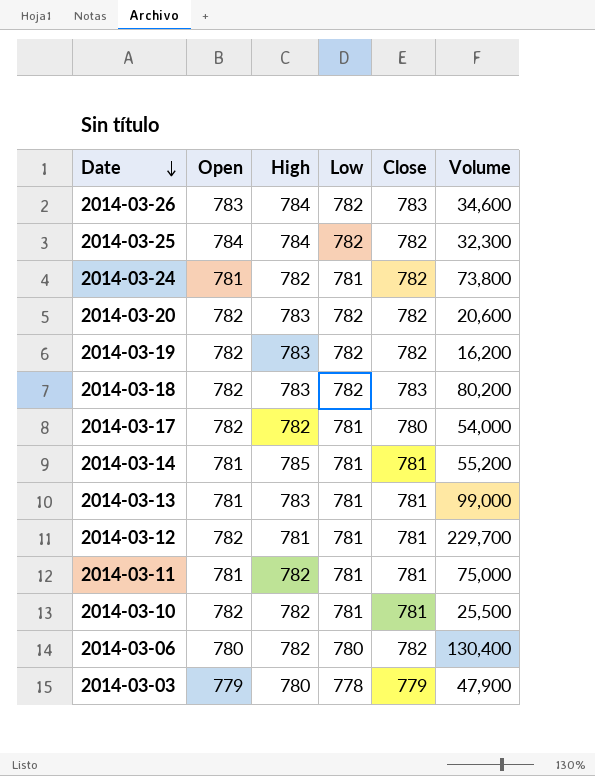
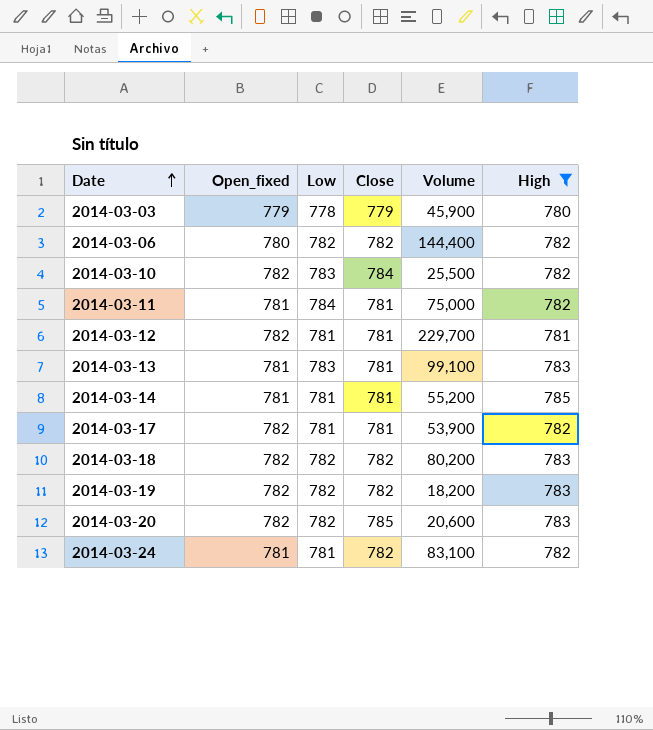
filter: none -> High != 784
row order: Date descending -> Date ascending
column name: Open -> Open_fixed
column High | position: 3 -> 6
2014-03-03 | Volume: 47,900 -> 45,900
2014-03-06 | Low: 780 -> 782
2014-03-06 | Volume: 130,400 -> 144,400
2014-03-10 | Low: 781 -> 783
2014-03-10 | Close: 781 -> 784
2014-03-11 | Low: 781 -> 784
2014-03-13 | Low: 781 -> 783
2014-03-13 | Volume: 99,000 -> 99,100
2014-03-17 | Close: 780 -> 781
2014-03-17 | Volume: 54,000 -> 53,900
2014-03-18 | Close: 783 -> 782
2014-03-19 | Volume: 16,200 -> 18,200
2014-03-20 | Close: 782 -> 785
2014-03-24 | Volume: 73,800 -> 83,100

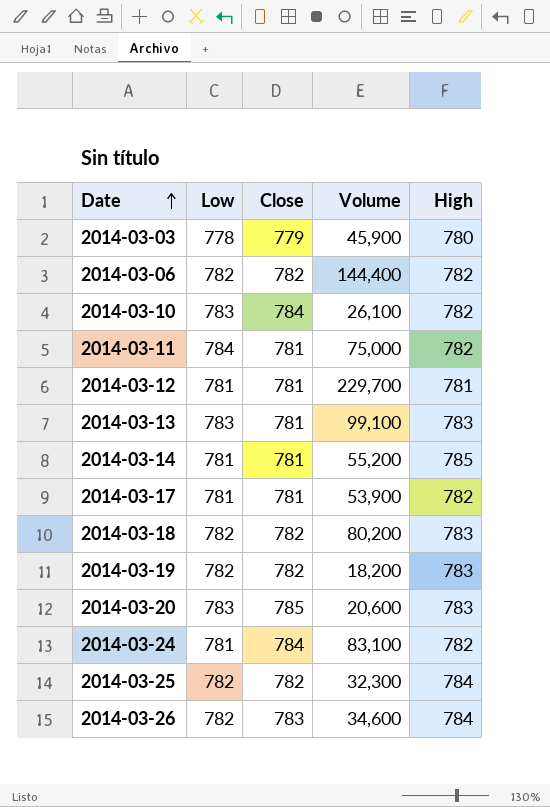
filter: High != 784 -> none
column Open_fixed | position: 2 -> none
2014-03-10 | Volume: 25,500 -> 26,100
2014-03-20 | Low: 782 -> 783
2014-03-24 | Close: 782 -> 784

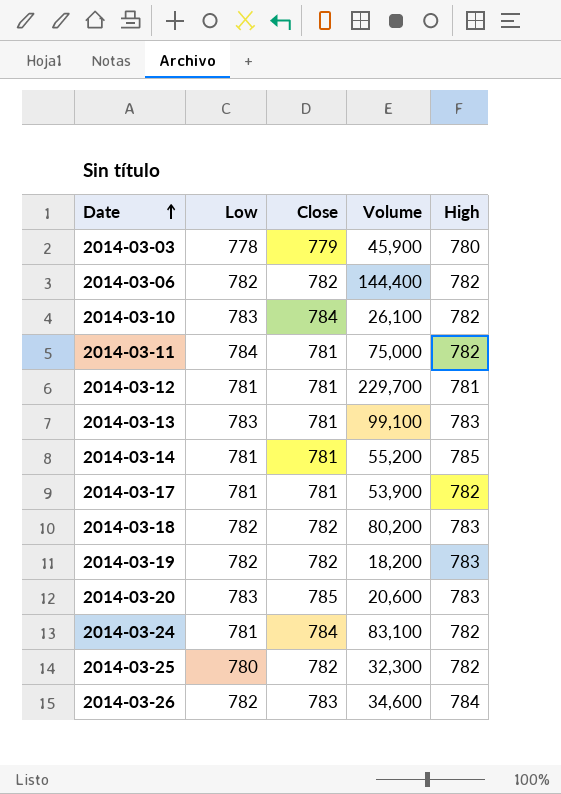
2014-03-25 | Low: 782 -> 780
2014-03-25 | High: 784 -> 782

